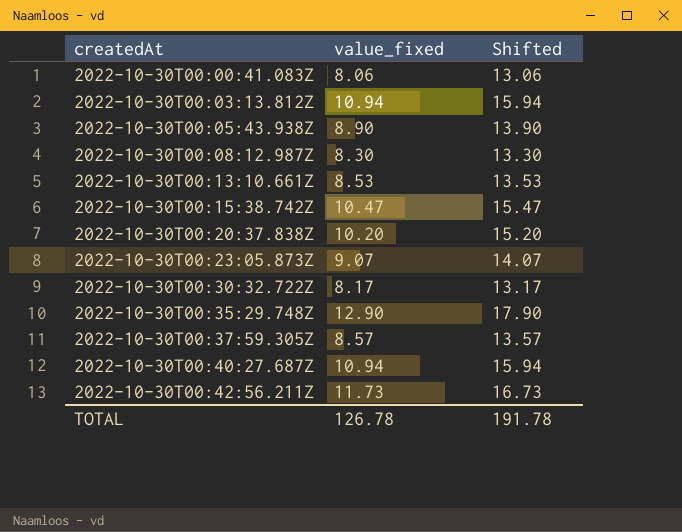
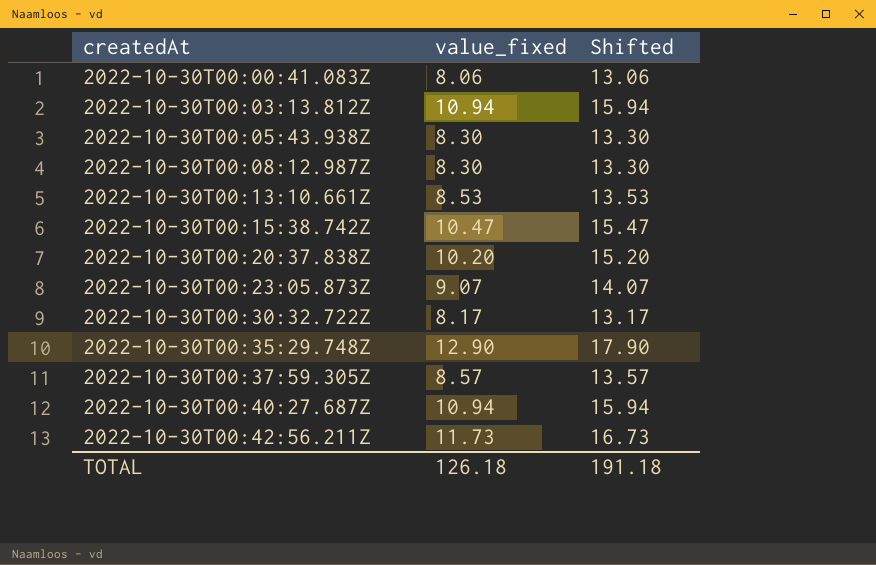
2022-10-30T00:05:43.938Z | value_fixed: 8.90 -> 8.30
2022-10-30T00:05:43.938Z | Shifted: 13.90 -> 13.30
TOTAL | value_fixed: 126.78 -> 126.18
TOTAL | Shifted: 191.78 -> 191.18

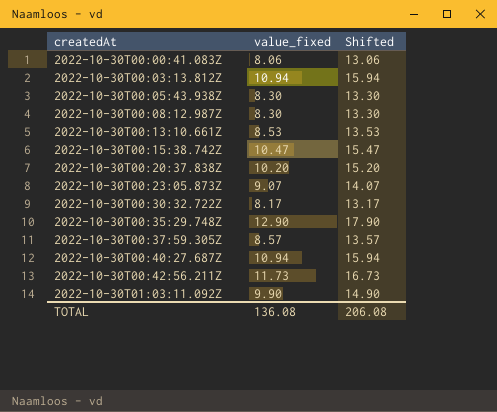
row 2022-10-30T01:03:11.092Z: none -> 9.90 | 14.90
TOTAL | value_fixed: 126.18 -> 136.08
TOTAL | Shifted: 191.18 -> 206.08

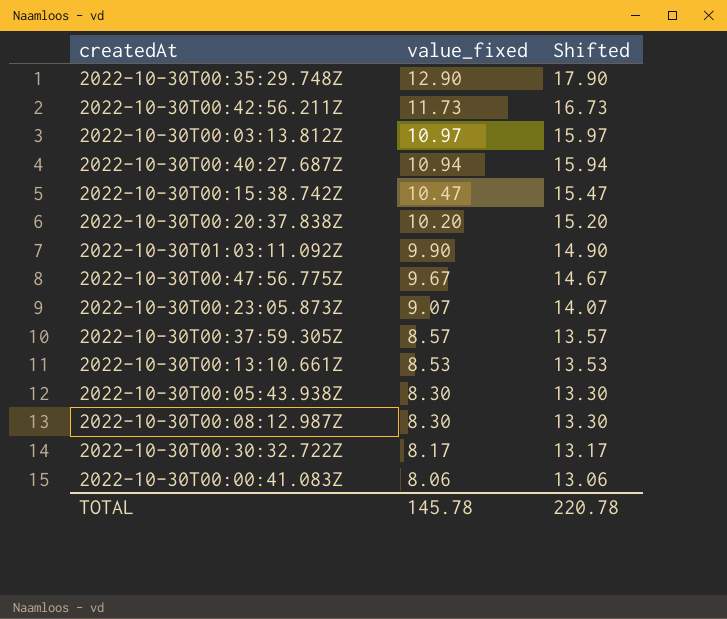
row order: createdAt ascending -> value_fixed descending
2022-10-30T00:03:13.812Z | value_fixed: 10.94 -> 10.97
2022-10-30T00:03:13.812Z | Shifted: 15.94 -> 15.97
row 2022-10-30T00:47:56.775Z: none -> 9.67 | 14.67
TOTAL | value_fixed: 136.08 -> 145.78
TOTAL | Shifted: 206.08 -> 220.78

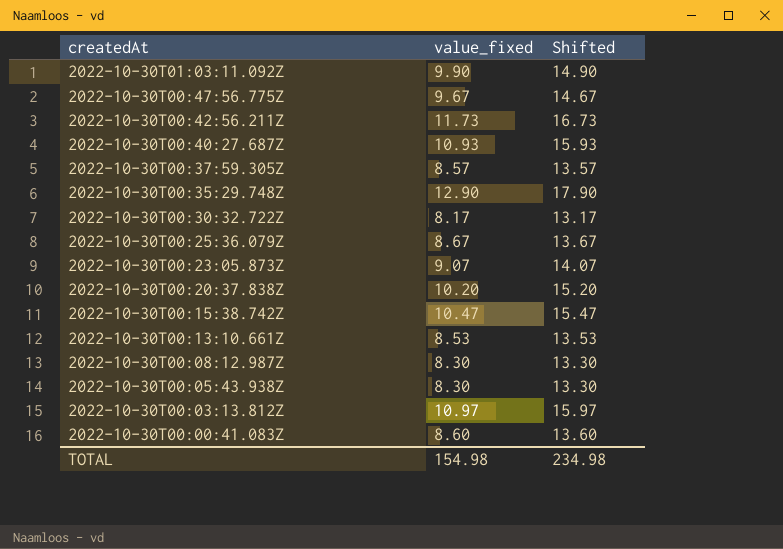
row order: value_fixed descending -> createdAt descending
2022-10-30T00:40:27.687Z | value_fixed: 10.94 -> 10.93
2022-10-30T00:40:27.687Z | Shifted: 15.94 -> 15.93
row 2022-10-30T00:25:36.079Z: none -> 8.67 | 13.67
2022-10-30T00:00:41.083Z | value_fixed: 8.06 -> 8.60
2022-10-30T00:00:41.083Z | Shifted: 13.06 -> 13.60
TOTAL | value_fixed: 145.78 -> 154.98
TOTAL | Shifted: 220.78 -> 234.98

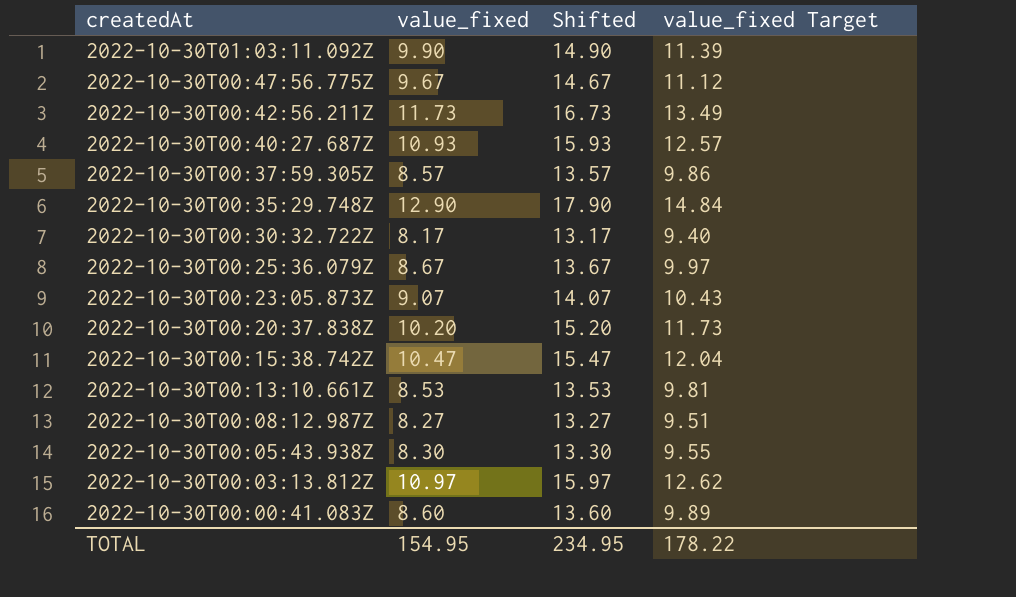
column value_fixed Target | formula: none -> [value_fixed] * 1.15
2022-10-30T00:08:12.987Z | value_fixed: 8.30 -> 8.27
2022-10-30T00:08:12.987Z | Shifted: 13.30 -> 13.27
TOTAL | value_fixed: 154.98 -> 154.95
TOTAL | Shifted: 234.98 -> 234.95

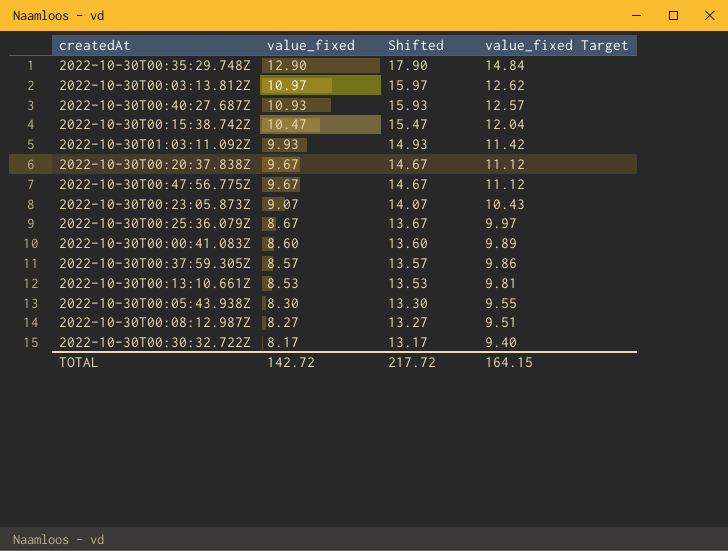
row order: createdAt descending -> value_fixed descending
row 2022-10-30T00:42:56.211Z: 11.73 | 16.73 | 13.49 -> none
2022-10-30T01:03:11.092Z | value_fixed: 9.90 -> 9.93
2022-10-30T01:03:11.092Z | Shifted: 14.90 -> 14.93
2022-10-30T01:03:11.092Z | value_fixed Target: 11.39 -> 11.42
2022-10-30T00:20:37.838Z | value_fixed: 10.20 -> 9.67
2022-10-30T00:20:37.838Z | Shifted: 15.20 -> 14.67
2022-10-30T00:20:37.838Z | value_fixed Target: 11.73 -> 11.12
TOTAL | value_fixed: 154.95 -> 142.72
TOTAL | Shifted: 234.95 -> 217.72
TOTAL | value_fixed Target: 178.22 -> 164.15

